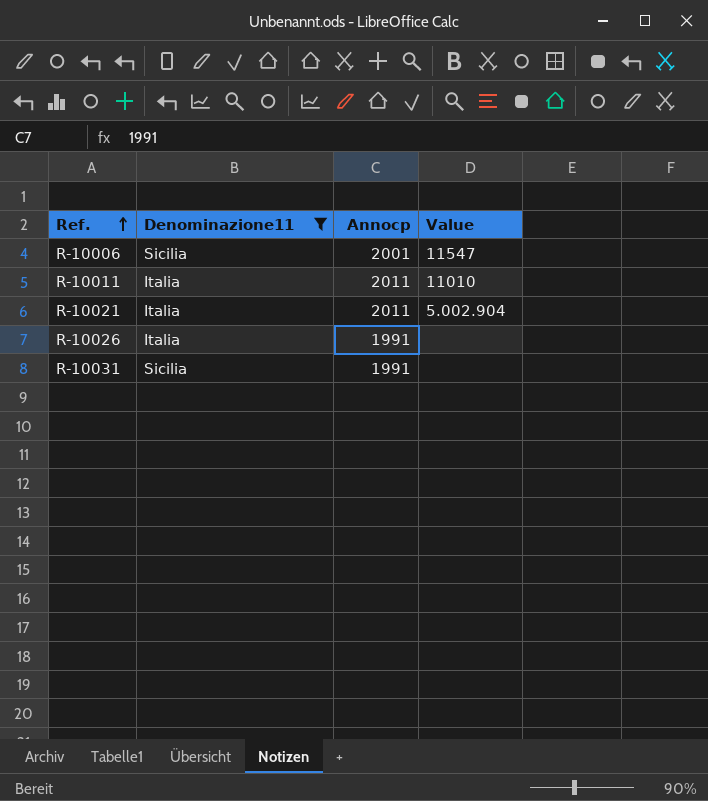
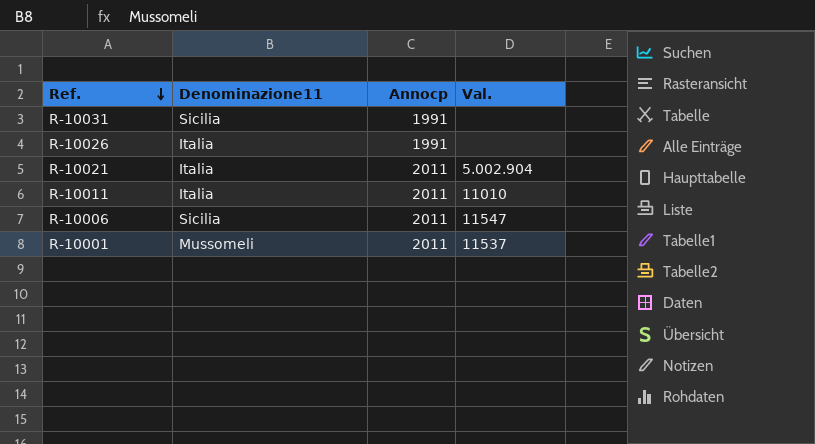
filter: Denominazione11 != Mussomeli -> none
row order: Ref. ascending -> Ref. descending
column name: Value -> Val.
R-10006 | Annocp: 2001 -> 2011

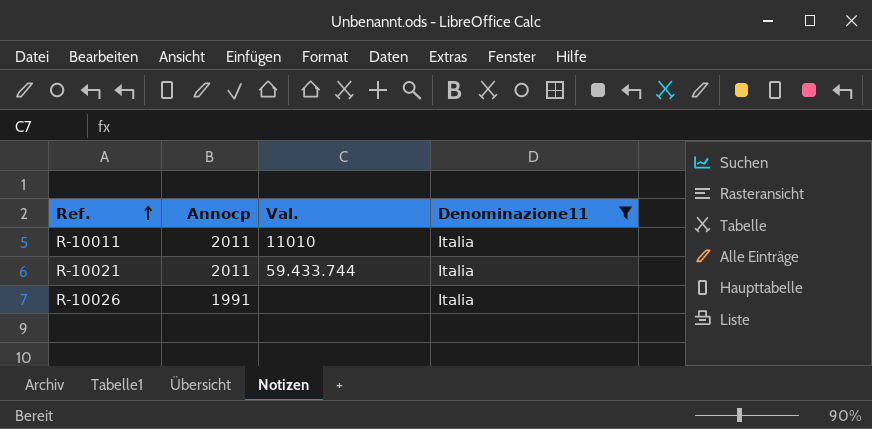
filter: none -> Denominazione11 = Italia
row order: Ref. descending -> Ref. ascending
column Denominazione11 | position: 2 -> 4
R-10021 | Val.: 5.002.904 -> 59.433.744

